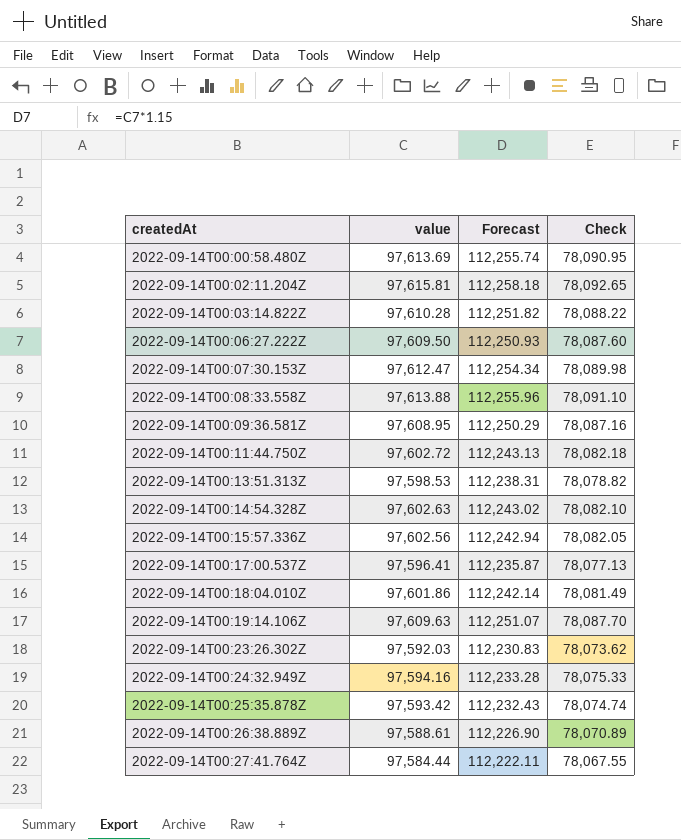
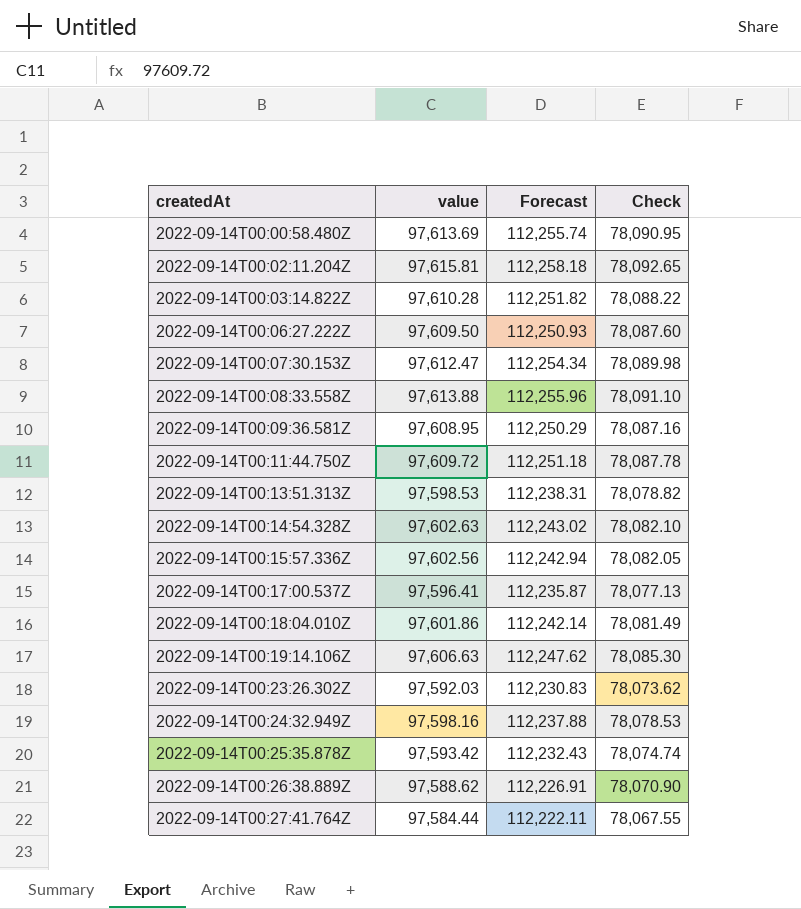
2022-09-14T00:11:44.750Z | value: 97,602.72 -> 97,609.72
2022-09-14T00:11:44.750Z | Forecast: 112,243.13 -> 112,251.18
2022-09-14T00:11:44.750Z | Check: 78,082.18 -> 78,087.78
2022-09-14T00:19:14.106Z | value: 97,609.63 -> 97,606.63
2022-09-14T00:19:14.106Z | Forecast: 112,251.07 -> 112,247.62
2022-09-14T00:19:14.106Z | Check: 78,087.70 -> 78,085.30
2022-09-14T00:24:32.949Z | value: 97,594.16 -> 97,598.16
2022-09-14T00:24:32.949Z | Forecast: 112,233.28 -> 112,237.88
2022-09-14T00:24:32.949Z | Check: 78,075.33 -> 78,078.53
2022-09-14T00:26:38.889Z | value: 97,588.61 -> 97,588.62
2022-09-14T00:26:38.889Z | Forecast: 112,226.90 -> 112,226.91
2022-09-14T00:26:38.889Z | Check: 78,070.89 -> 78,070.90

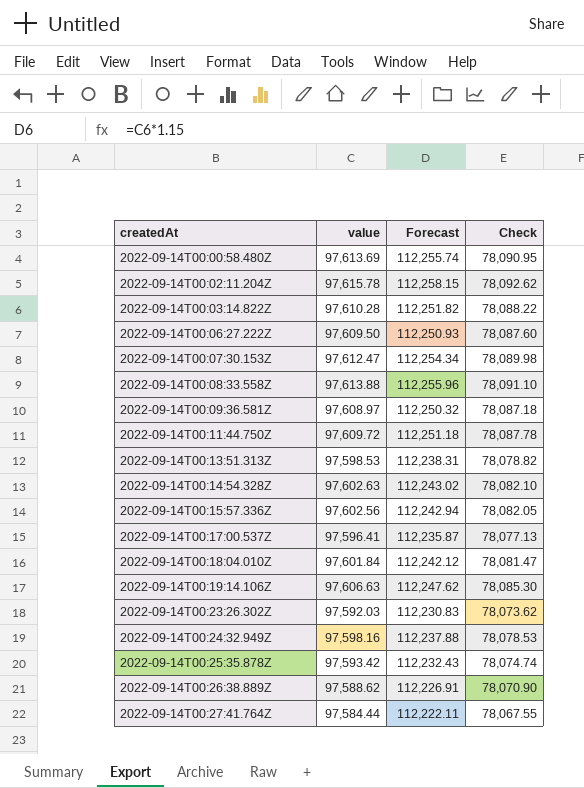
2022-09-14T00:02:11.204Z | value: 97,615.81 -> 97,615.78
2022-09-14T00:02:11.204Z | Forecast: 112,258.18 -> 112,258.15
2022-09-14T00:02:11.204Z | Check: 78,092.65 -> 78,092.62
2022-09-14T00:09:36.581Z | value: 97,608.95 -> 97,608.97
2022-09-14T00:09:36.581Z | Forecast: 112,250.29 -> 112,250.32
2022-09-14T00:09:36.581Z | Check: 78,087.16 -> 78,087.18
2022-09-14T00:18:04.010Z | value: 97,601.86 -> 97,601.84
2022-09-14T00:18:04.010Z | Forecast: 112,242.14 -> 112,242.12
2022-09-14T00:18:04.010Z | Check: 78,081.49 -> 78,081.47

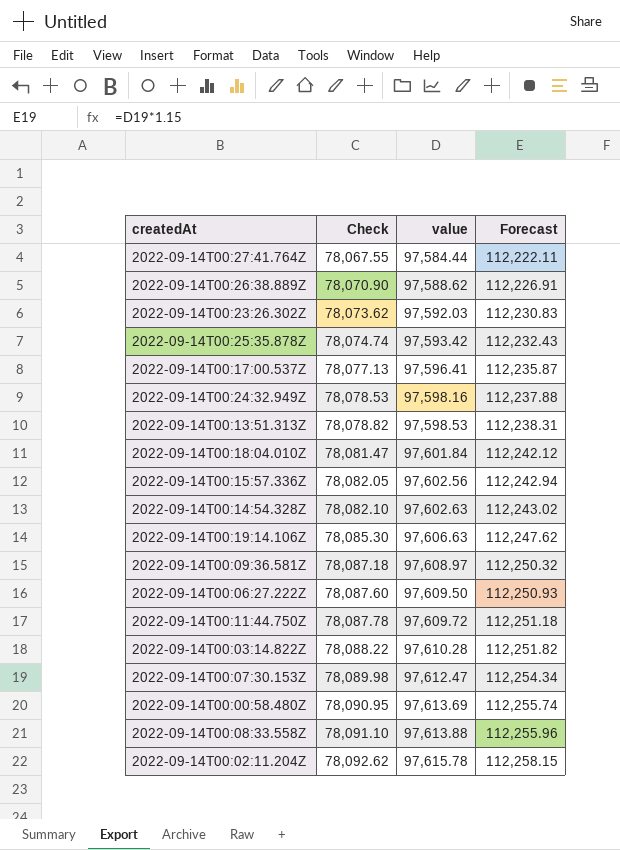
row order: createdAt ascending -> Check ascending
column Check | position: 4 -> 2

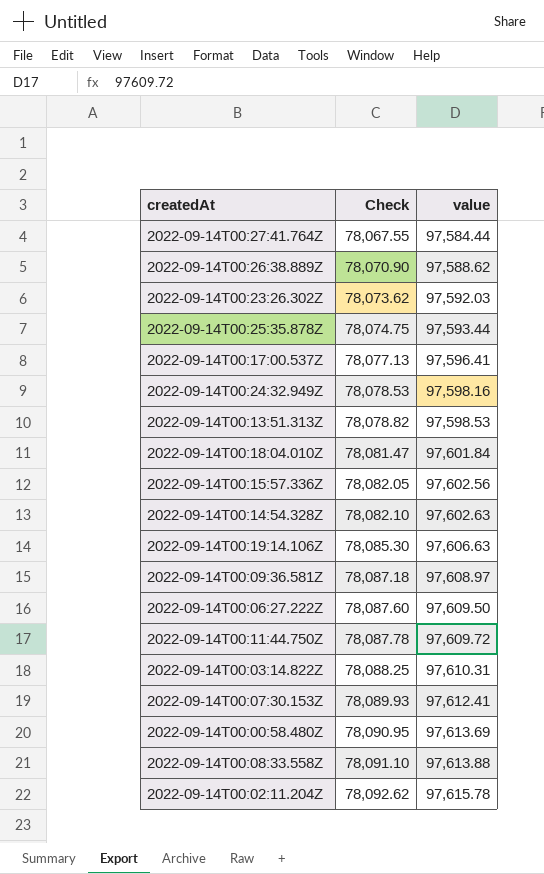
column Forecast | formula: [value] * 1.15 -> none
2022-09-14T00:25:35.878Z | Check: 78,074.74 -> 78,074.75
2022-09-14T00:25:35.878Z | value: 97,593.42 -> 97,593.44
2022-09-14T00:03:14.822Z | Check: 78,088.22 -> 78,088.25
2022-09-14T00:03:14.822Z | value: 97,610.28 -> 97,610.31
2022-09-14T00:07:30.153Z | Check: 78,089.98 -> 78,089.93
2022-09-14T00:07:30.153Z | value: 97,612.47 -> 97,612.41

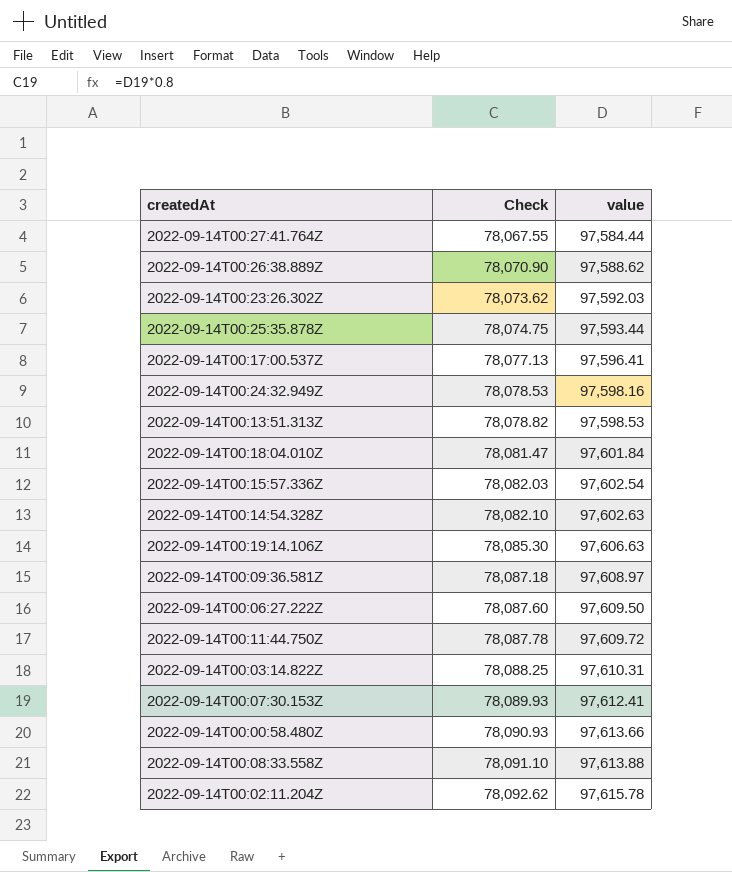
2022-09-14T00:15:57.336Z | Check: 78,082.05 -> 78,082.03
2022-09-14T00:15:57.336Z | value: 97,602.56 -> 97,602.54
2022-09-14T00:00:58.480Z | Check: 78,090.95 -> 78,090.93
2022-09-14T00:00:58.480Z | value: 97,613.69 -> 97,613.66

